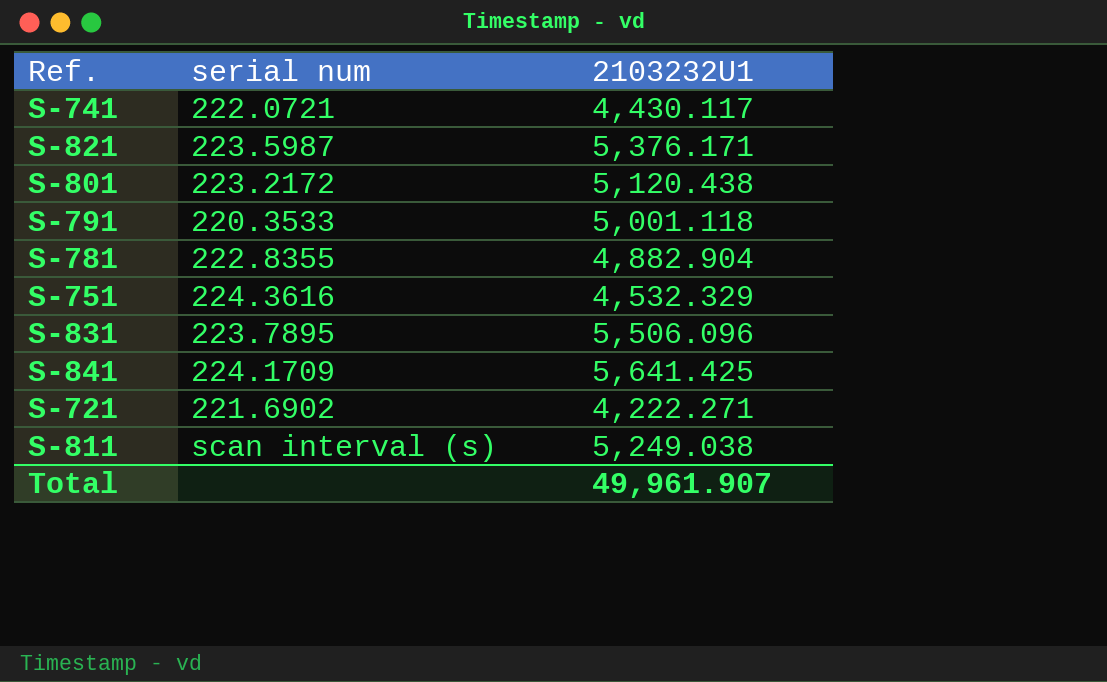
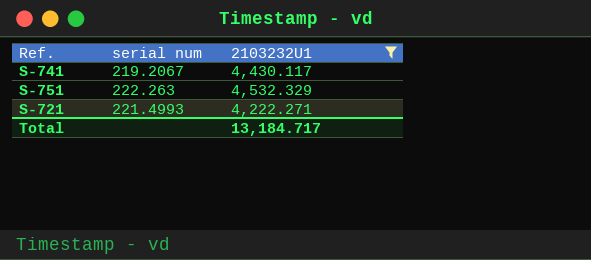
filter: none -> 2103232U1 <= 4,532.329
S-741 | serial num: 222.0721 -> 219.2067
S-751 | serial num: 224.3616 -> 222.263
S-721 | serial num: 221.6902 -> 221.4993
Total | 2103232U1: 49,961.907 -> 13,184.717

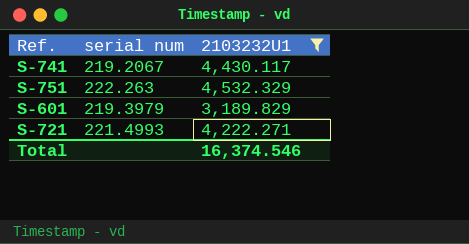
row S-601: none -> 219.3979 | 3,189.829
Total | 2103232U1: 13,184.717 -> 16,374.546

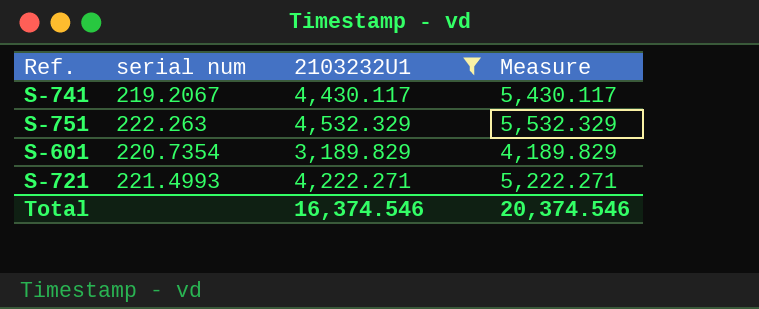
column Measure | formula: none -> [2103232U1] + 1000
S-601 | serial num: 219.3979 -> 220.7354

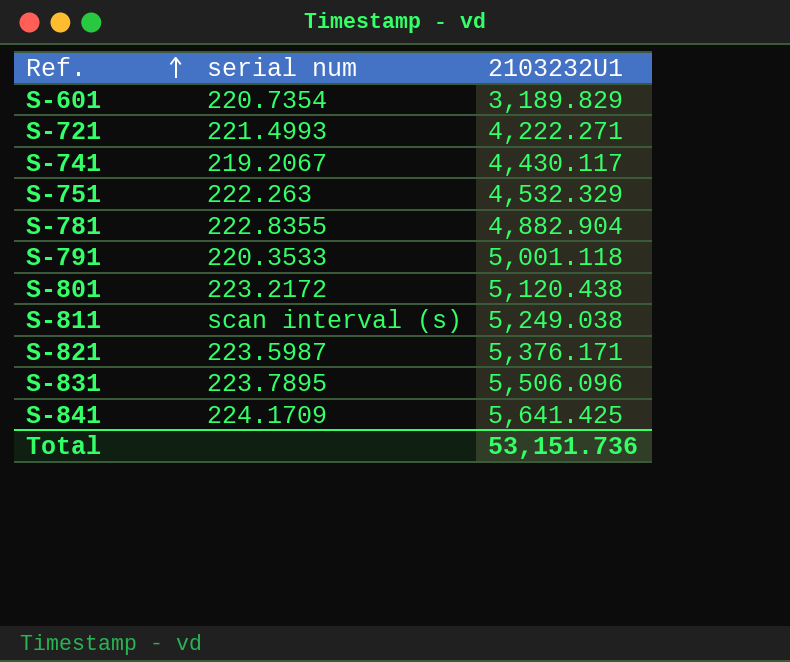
filter: 2103232U1 <= 4,532.329 -> none
row order: none -> Ref. ascending
column Measure | formula: [2103232U1] + 1000 -> none
Total | 2103232U1: 16,374.546 -> 53,151.736

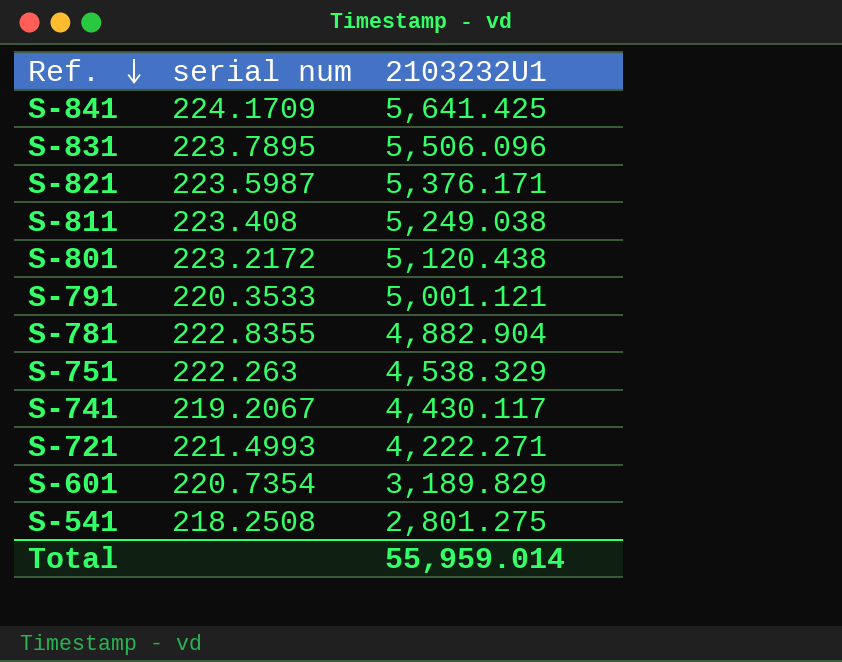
row order: Ref. ascending -> Ref. descending
S-811 | serial num: scan interval (s) -> 223.408
S-791 | 2103232U1: 5,001.118 -> 5,001.121
S-751 | 2103232U1: 4,532.329 -> 4,538.329
row S-541: none -> 218.2508 | 2,801.275
Total | 2103232U1: 53,151.736 -> 55,959.014

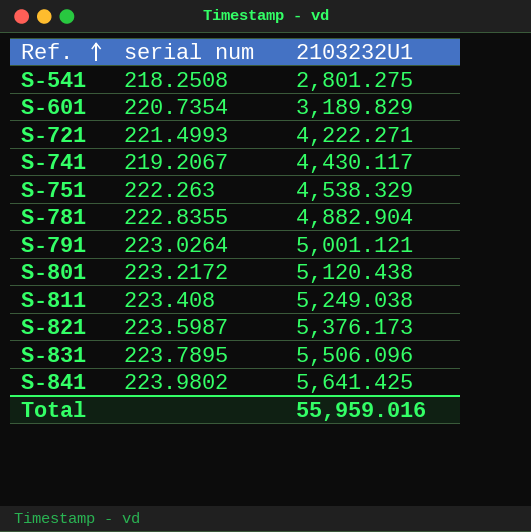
row order: Ref. descending -> Ref. ascending
S-791 | serial num: 220.3533 -> 223.0264
S-821 | 2103232U1: 5,376.171 -> 5,376.173
S-841 | serial num: 224.1709 -> 223.9802
Total | 2103232U1: 55,959.014 -> 55,959.016

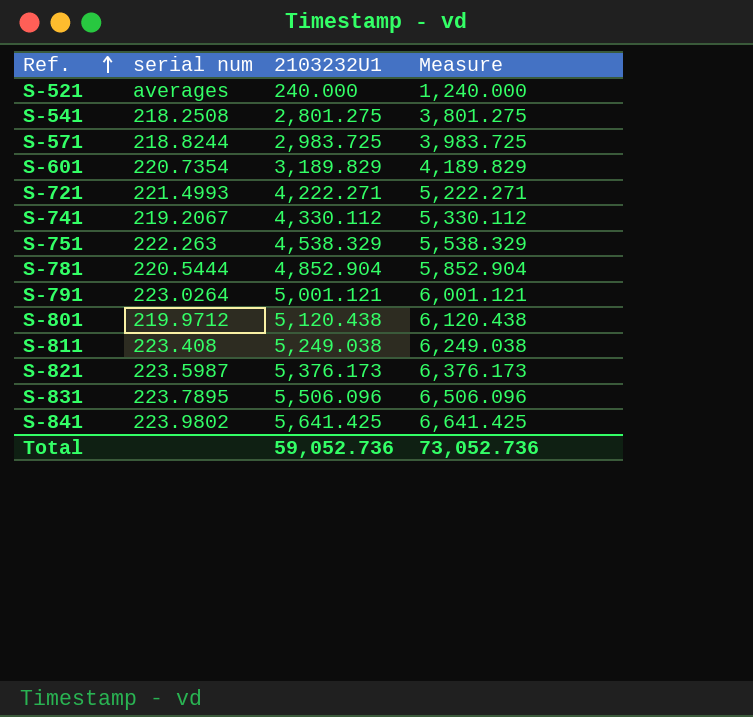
column Measure | formula: none -> [2103232U1] + 1000
row S-521: none -> averages | 240.000 | 1,240.000
row S-571: none -> 218.8244 | 2,983.725 | 3,983.725
S-741 | 2103232U1: 4,430.117 -> 4,330.112
S-781 | serial num: 222.8355 -> 220.5444
S-781 | 2103232U1: 4,882.904 -> 4,852.904
S-801 | serial num: 223.2172 -> 219.9712
Total | 2103232U1: 55,959.016 -> 59,052.736

